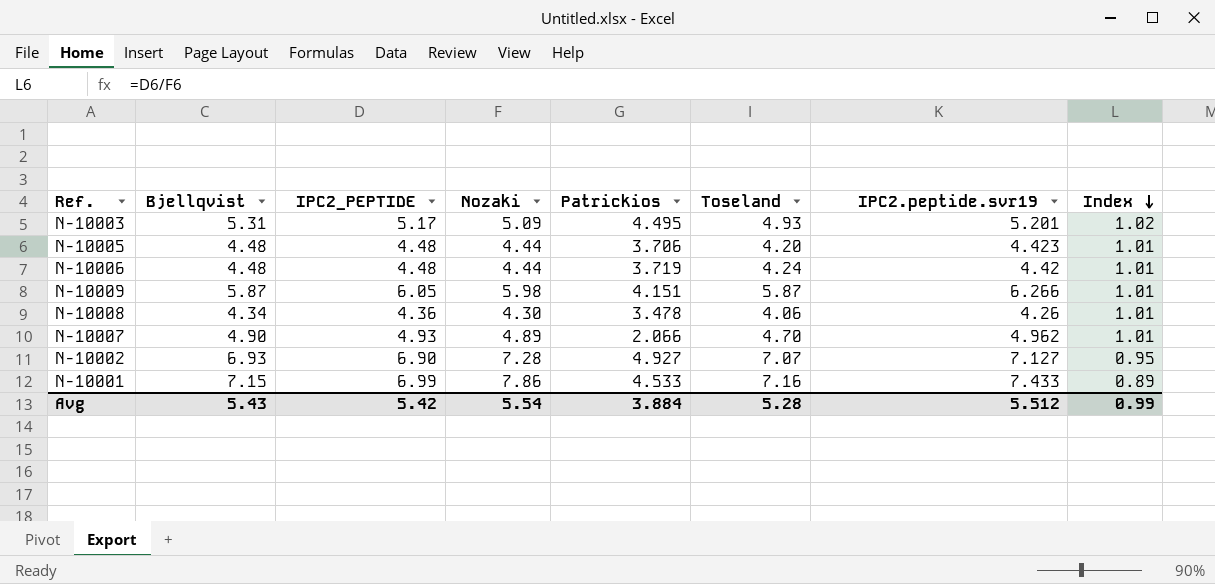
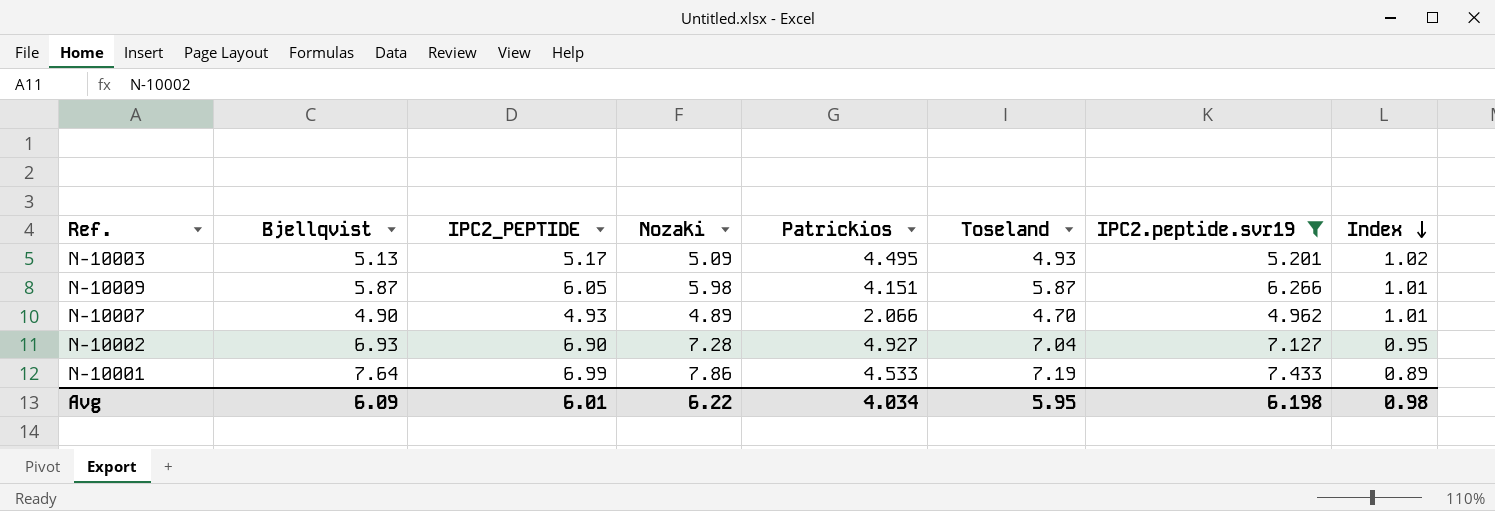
filter: none -> IPC2.peptide.svr19 >= 4.962
N-10003 | Bjellqvist: 5.31 -> 5.13
N-10002 | Toseland: 7.07 -> 7.04
N-10001 | Bjellqvist: 7.15 -> 7.64
N-10001 | Toseland: 7.16 -> 7.19
Avg | Bjellqvist: 5.43 -> 6.09
Avg | IPC2_PEPTIDE: 5.42 -> 6.01
Avg | Nozaki: 5.54 -> 6.22
Avg | Patrickios: 3.884 -> 4.034
Avg | Toseland: 5.28 -> 5.95
Avg | IPC2.peptide.svr19: 5.512 -> 6.198
Avg | Index: 0.99 -> 0.98

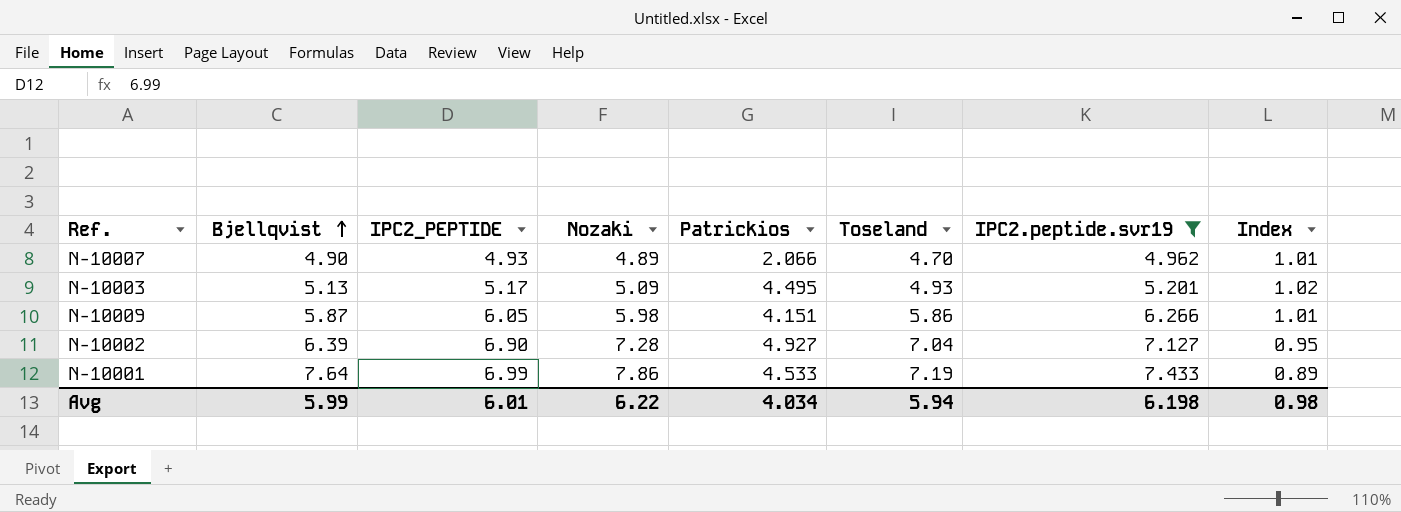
row order: Index descending -> Bjellqvist ascending
N-10009 | Toseland: 5.87 -> 5.86
N-10002 | Bjellqvist: 6.93 -> 6.39
Avg | Bjellqvist: 6.09 -> 5.99
Avg | Toseland: 5.95 -> 5.94

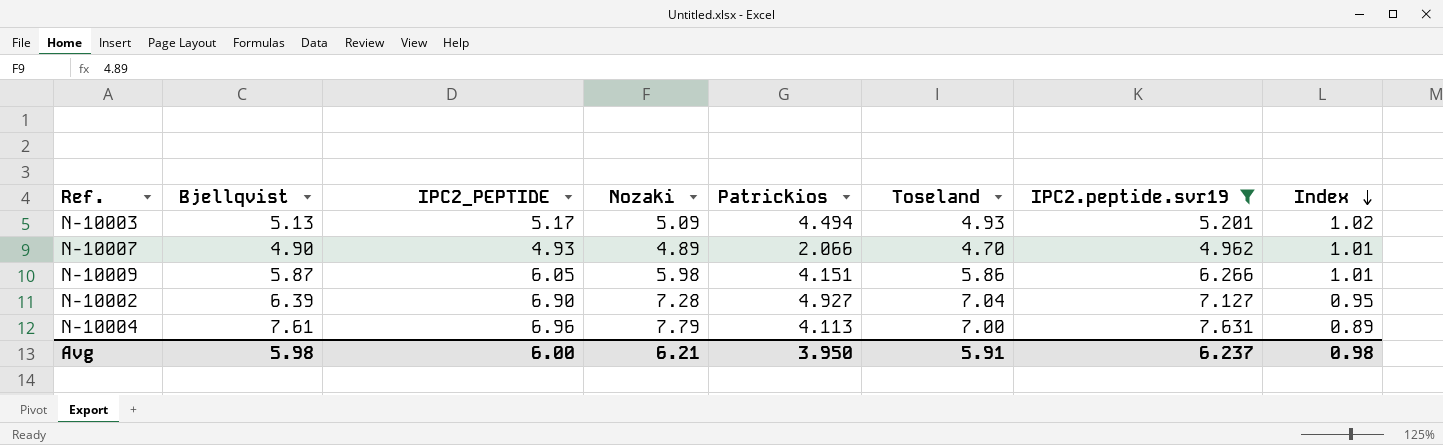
row order: Bjellqvist ascending -> Index descending
row N-10001: 7.64 | 6.99 | 7.86 | 4.533 | 7.19 | 7.433 | 0.89 -> none
N-10003 | Patrickios: 4.495 -> 4.494
row N-10004: none -> 7.61 | 6.96 | 7.79 | 4.113 | 7.00 | 7.631 | 0.89
Avg | Bjellqvist: 5.99 -> 5.98
Avg | IPC2_PEPTIDE: 6.01 -> 6.00
Avg | Nozaki: 6.22 -> 6.21
Avg | Patrickios: 4.034 -> 3.950
Avg | Toseland: 5.94 -> 5.91
Avg | IPC2.peptide.svr19: 6.198 -> 6.237

